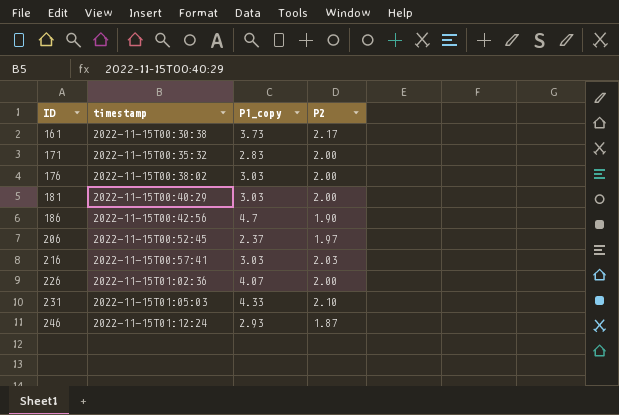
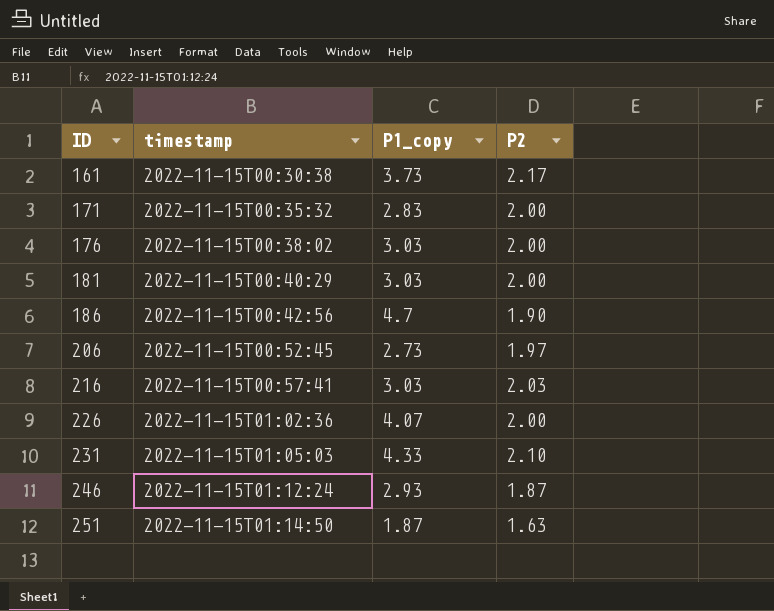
206 | P1_copy: 2.37 -> 2.73
row 251: none -> 2022-11-15T01:14:50 | 1.87 | 1.63

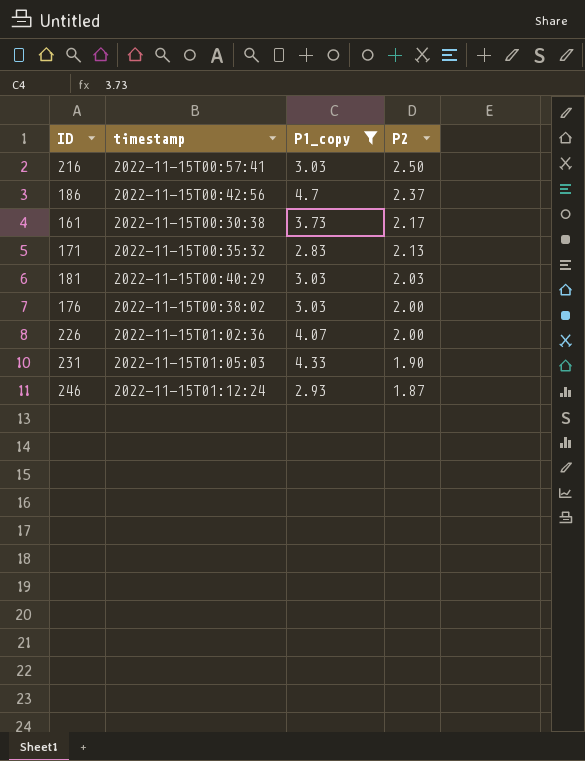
filter: none -> P1_copy >= 2.83
row order: ID ascending -> P2 descending
216 | P2: 2.03 -> 2.50
186 | P2: 1.90 -> 2.37
171 | P2: 2.00 -> 2.13
181 | P2: 2.00 -> 2.03
231 | P2: 2.10 -> 1.90

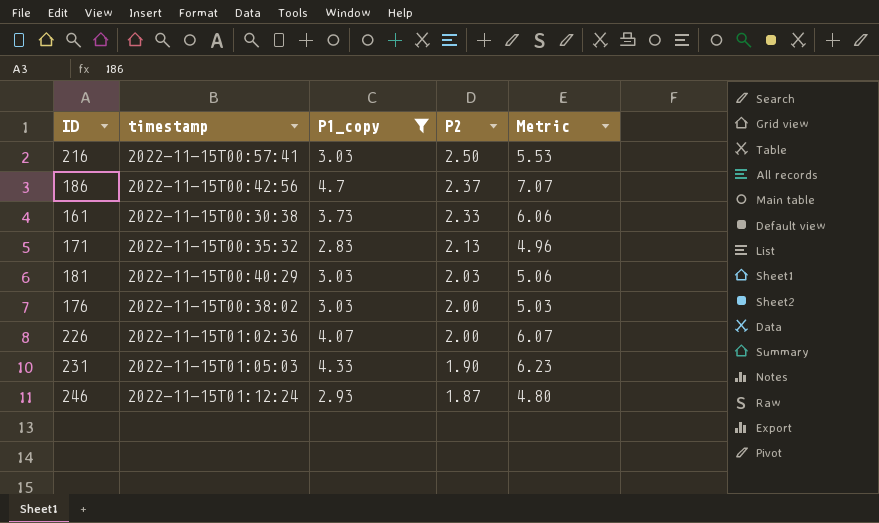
column Metric | formula: none -> [P1_copy] + [P2]
161 | P2: 2.17 -> 2.33

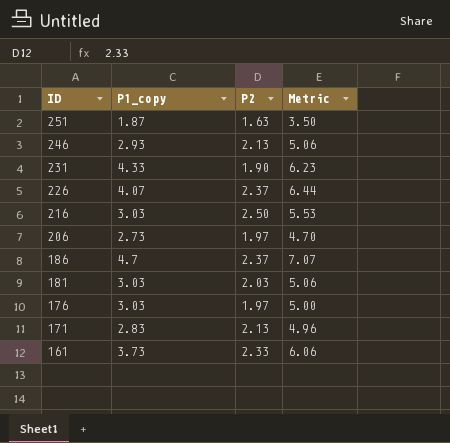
filter: P1_copy >= 2.83 -> none
row order: P2 descending -> ID descending
column timestamp | position: 2 -> none
246 | P2: 1.87 -> 2.13
246 | Metric: 4.80 -> 5.06
226 | P2: 2.00 -> 2.37
226 | Metric: 6.07 -> 6.44
176 | P2: 2.00 -> 1.97
176 | Metric: 5.03 -> 5.00

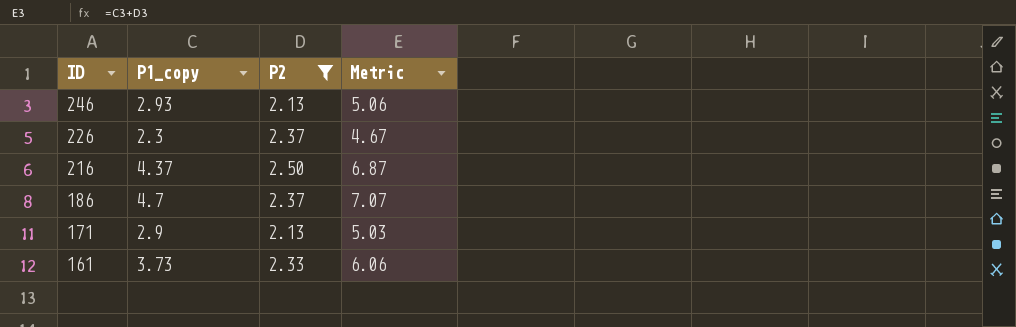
filter: none -> P2 >= 2.13
226 | P1_copy: 4.07 -> 2.3
226 | Metric: 6.44 -> 4.67
216 | P1_copy: 3.03 -> 4.37
216 | Metric: 5.53 -> 6.87
171 | P1_copy: 2.83 -> 2.9
171 | Metric: 4.96 -> 5.03

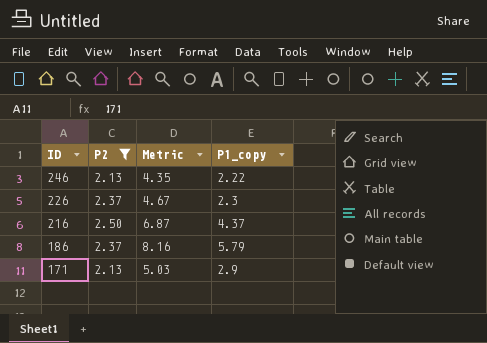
column P1_copy | position: 2 -> 4
row 161: 3.73 | 2.33 | 6.06 -> none
246 | Metric: 5.06 -> 4.35
246 | P1_copy: 2.93 -> 2.22
186 | Metric: 7.07 -> 8.16
186 | P1_copy: 4.7 -> 5.79

